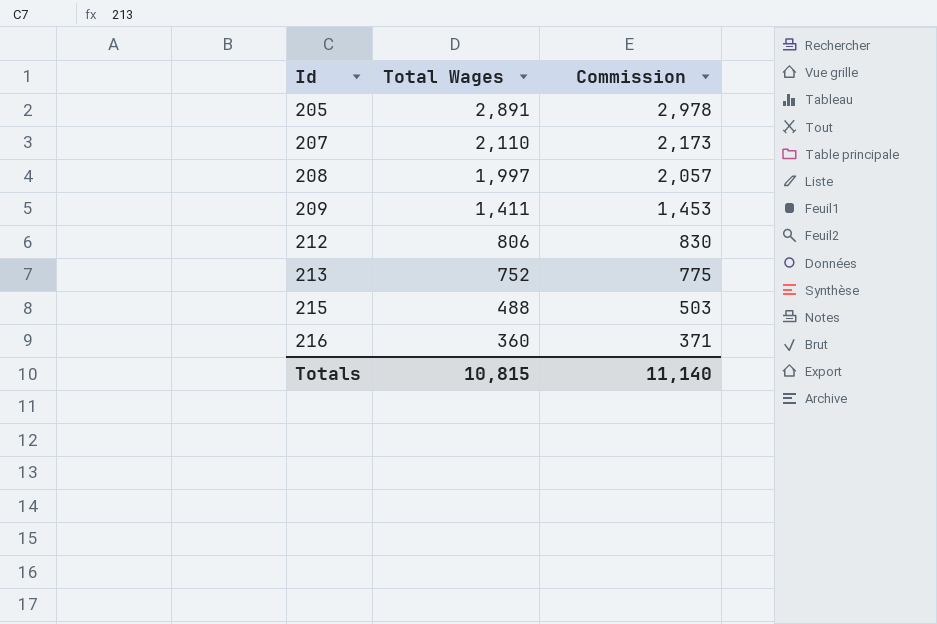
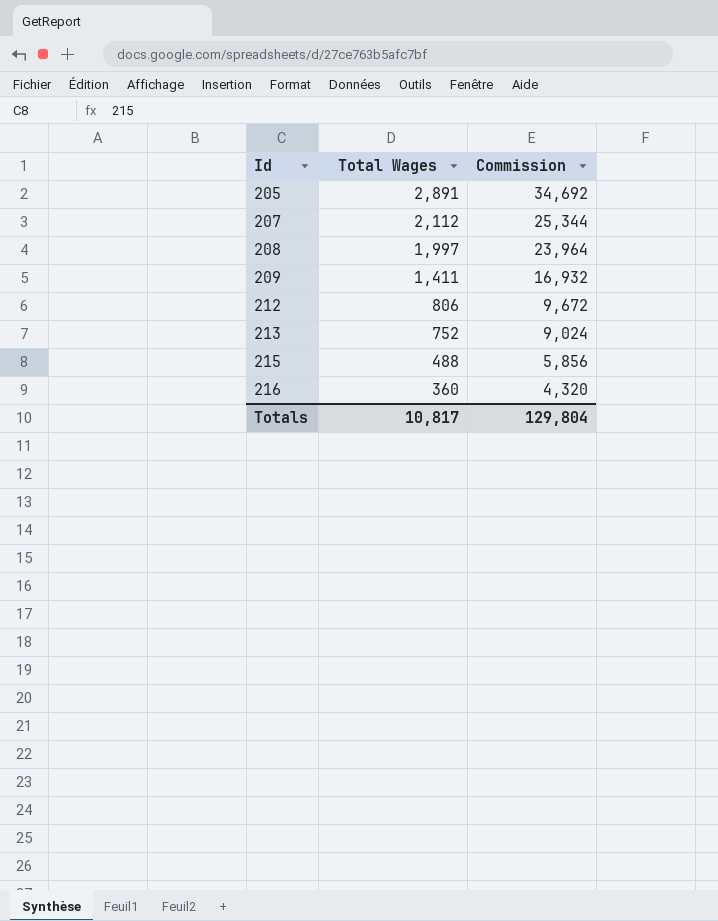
column Commission | formula: [Total Wages] * 1.03 -> [Total Wages] * 12
207 | Total Wages: 2,110 -> 2,112
Totals | Total Wages: 10,815 -> 10,817
Totals | Commission: 11,140 -> 129,804

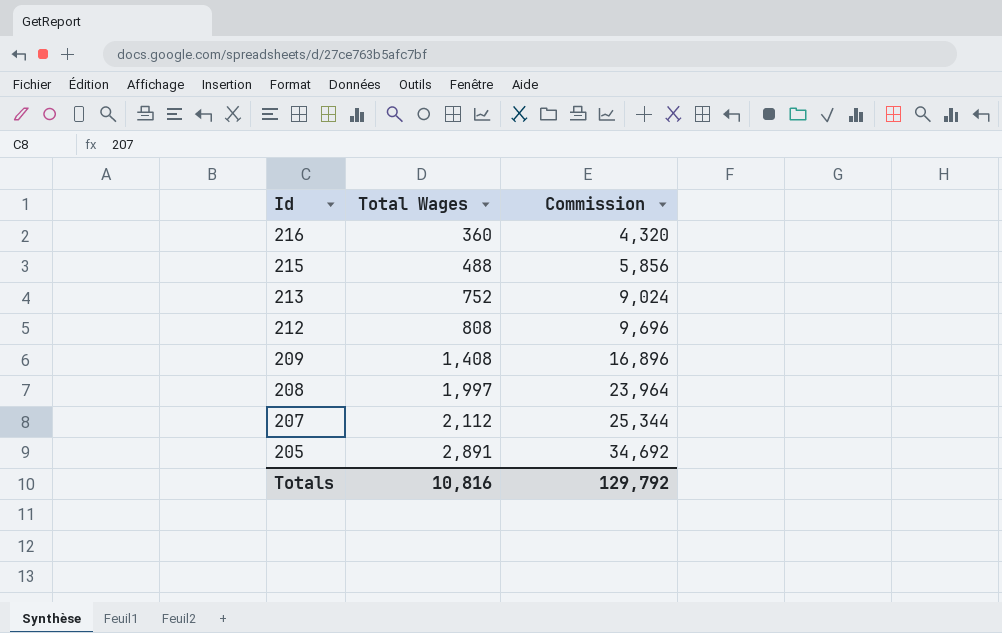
row order: Id ascending -> Id descending
212 | Total Wages: 806 -> 808
212 | Commission: 9,672 -> 9,696
209 | Total Wages: 1,411 -> 1,408
209 | Commission: 16,932 -> 16,896
Totals | Total Wages: 10,817 -> 10,816
Totals | Commission: 129,804 -> 129,792

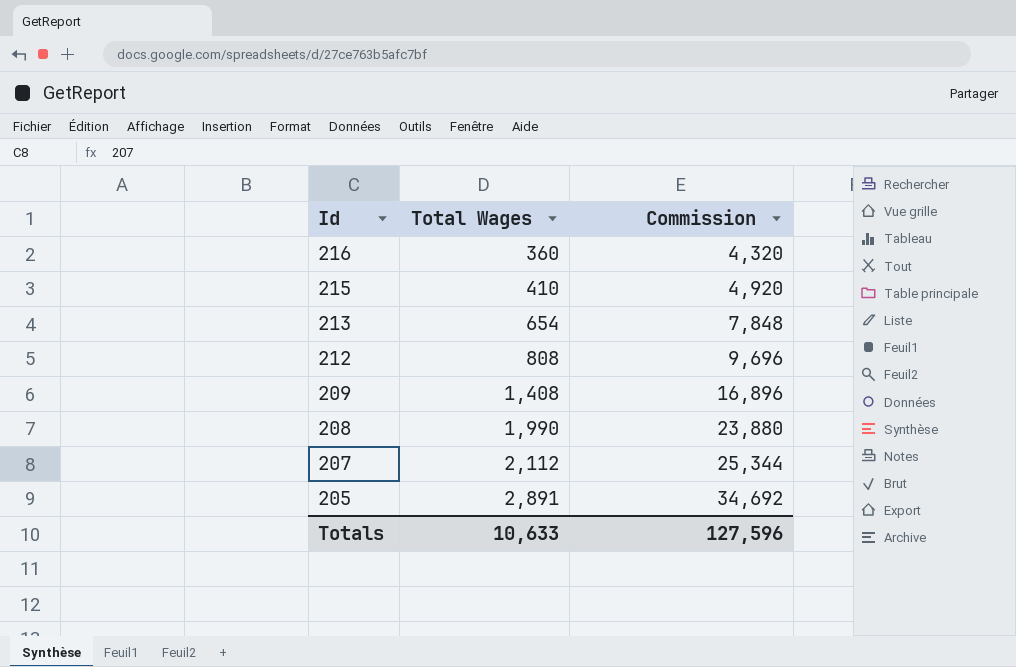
215 | Total Wages: 488 -> 410
215 | Commission: 5,856 -> 4,920
213 | Total Wages: 752 -> 654
213 | Commission: 9,024 -> 7,848
208 | Total Wages: 1,997 -> 1,990
208 | Commission: 23,964 -> 23,880
Totals | Total Wages: 10,816 -> 10,633
Totals | Commission: 129,792 -> 127,596

